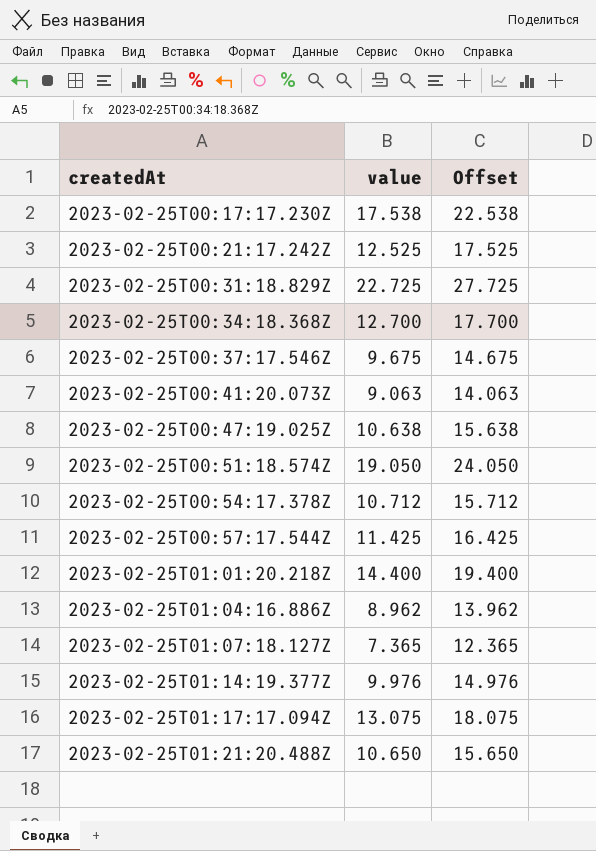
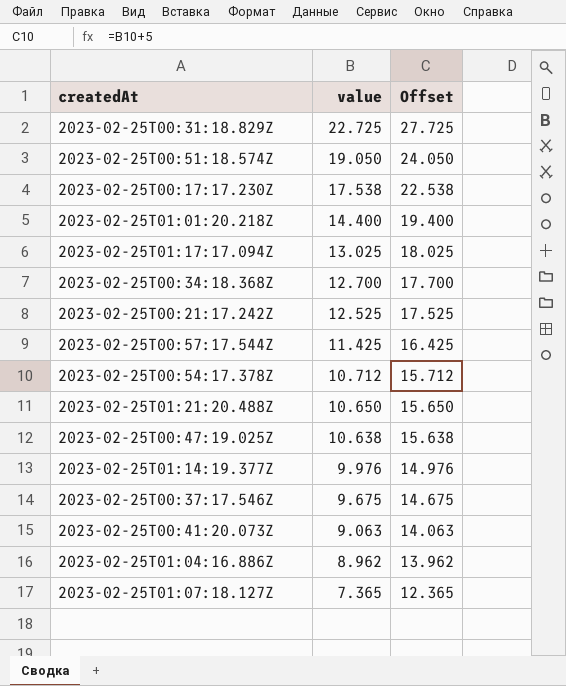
row order: createdAt ascending -> value descending
2023-02-25T01:17:17.094Z | value: 13.075 -> 13.025
2023-02-25T01:17:17.094Z | Offset: 18.075 -> 18.025

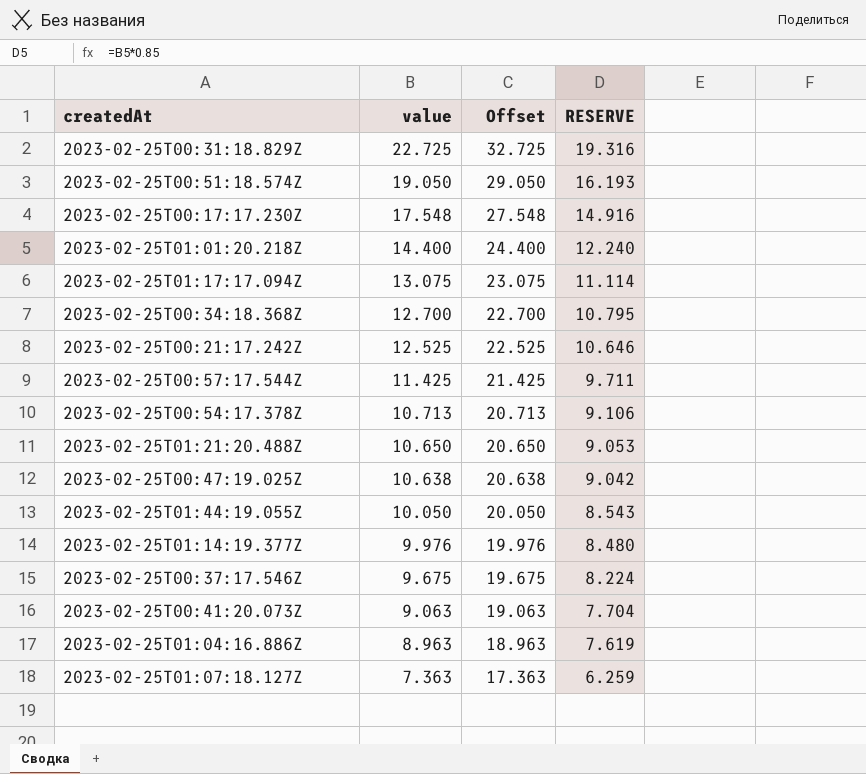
column Offset | formula: [value] + 5 -> [value] + 10
column RESERVE | formula: none -> [value] * 0.85
2023-02-25T00:17:17.230Z | value: 17.538 -> 17.548
2023-02-25T01:17:17.094Z | value: 13.025 -> 13.075
2023-02-25T00:54:17.378Z | value: 10.712 -> 10.713
row 2023-02-25T01:44:19.055Z: none -> 10.050 | 20.050 | 8.543
2023-02-25T01:04:16.886Z | value: 8.962 -> 8.963
2023-02-25T01:07:18.127Z | value: 7.365 -> 7.363

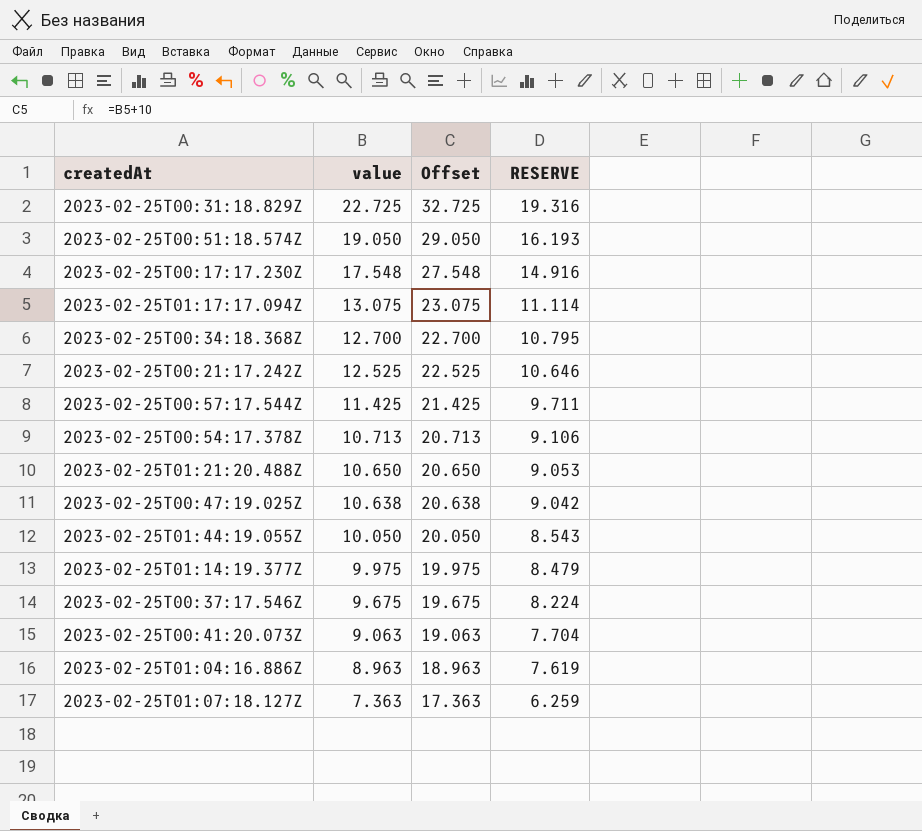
row 2023-02-25T01:01:20.218Z: 14.400 | 24.400 | 12.240 -> none
2023-02-25T01:14:19.377Z | value: 9.976 -> 9.975
2023-02-25T01:14:19.377Z | Offset: 19.976 -> 19.975
2023-02-25T01:14:19.377Z | RESERVE: 8.480 -> 8.479

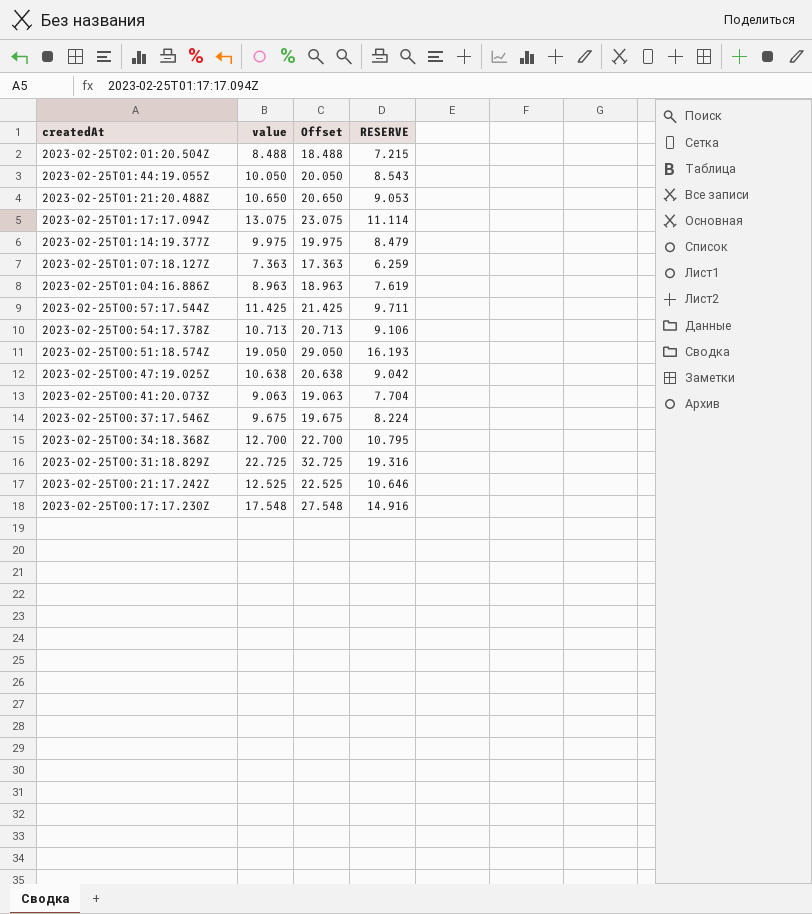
row order: value descending -> createdAt descending
row 2023-02-25T02:01:20.504Z: none -> 8.488 | 18.488 | 7.215

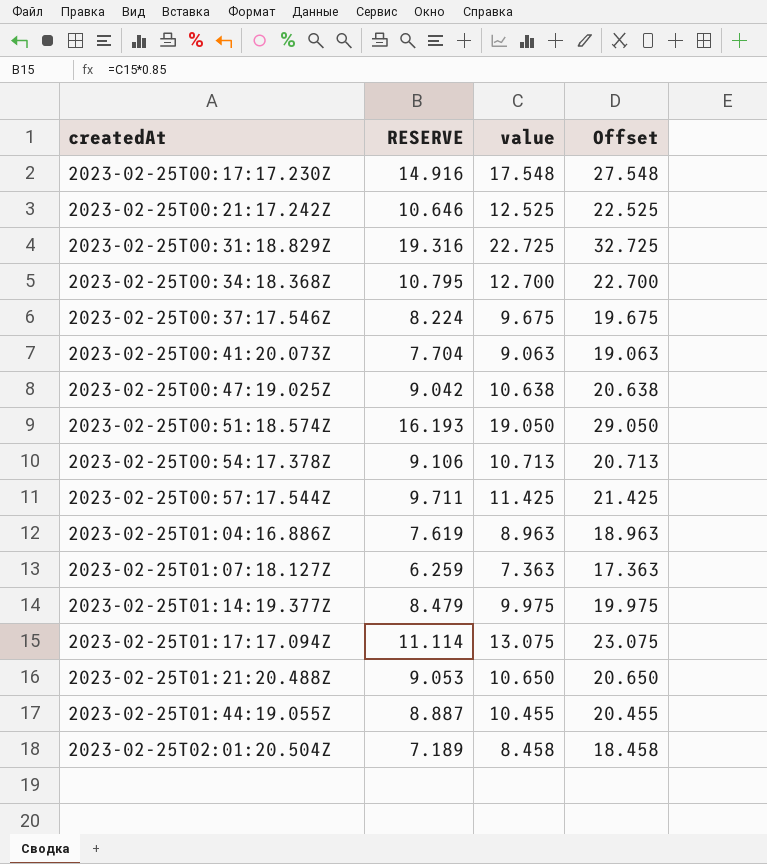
row order: createdAt descending -> createdAt ascending
column RESERVE | position: 4 -> 2
2023-02-25T01:44:19.055Z | RESERVE: 8.543 -> 8.887
2023-02-25T01:44:19.055Z | value: 10.050 -> 10.455
2023-02-25T01:44:19.055Z | Offset: 20.050 -> 20.455
2023-02-25T02:01:20.504Z | RESERVE: 7.215 -> 7.189
2023-02-25T02:01:20.504Z | value: 8.488 -> 8.458
2023-02-25T02:01:20.504Z | Offset: 18.488 -> 18.458

